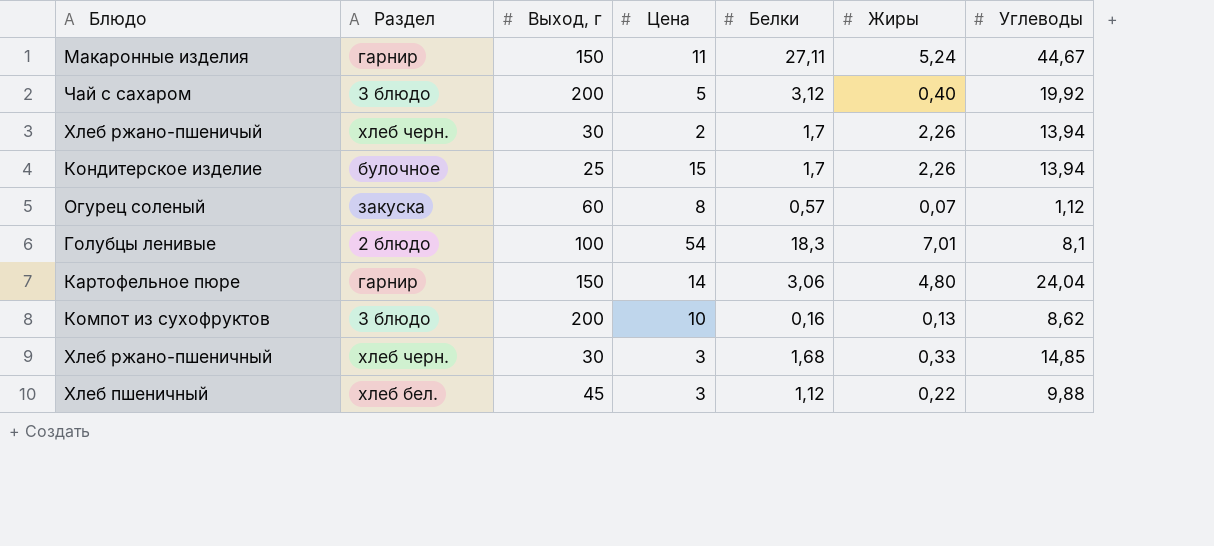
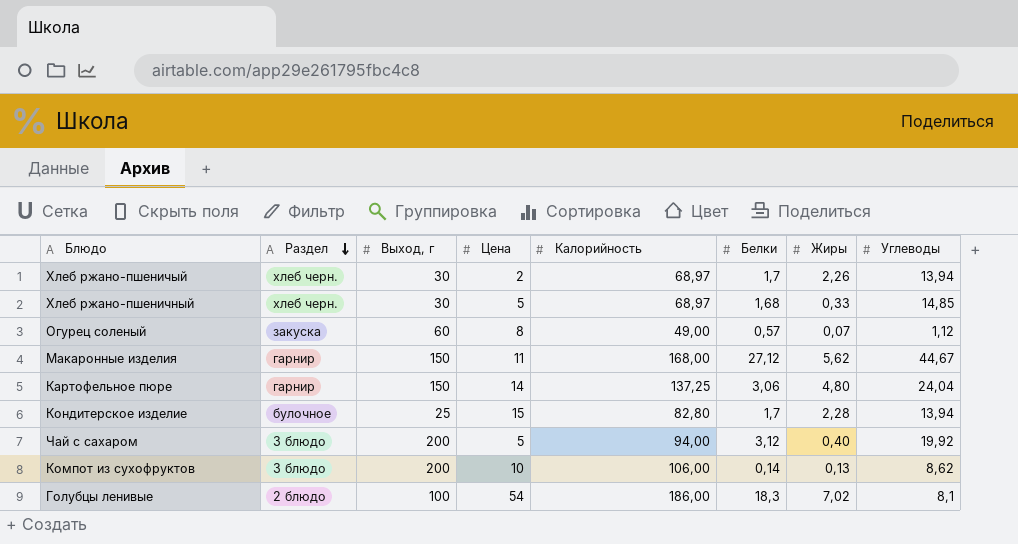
row order: none -> Раздел descending
column Калорийность | position: none -> 5
row Хлеб пшеничный: хлеб бел. | 45 | 3 | 1,12 | 0,22 | 9,88 -> none
Хлеб ржано-пшеничный | Цена: 3 -> 5
Макаронные изделия | Белки: 27,11 -> 27,12
Макаронные изделия | Жиры: 5,24 -> 5,62
Кондитерское изделие | Жиры: 2,26 -> 2,28
Компот из сухофруктов | Белки: 0,16 -> 0,14
Голубцы ленивые | Жиры: 7,01 -> 7,02

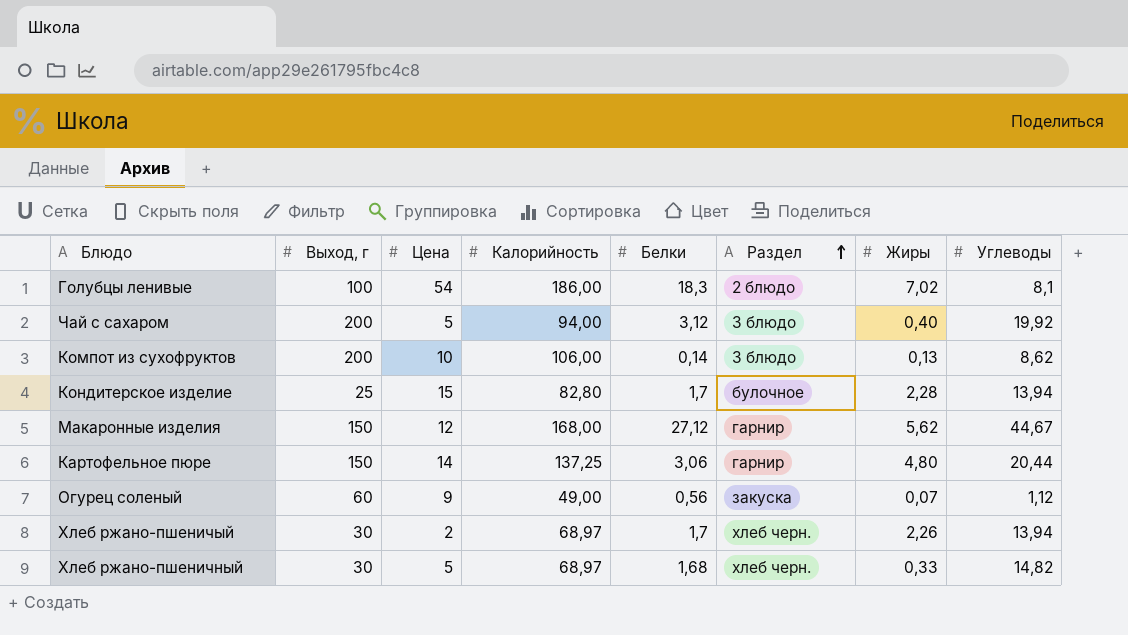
row order: Раздел descending -> Раздел ascending
column Раздел | position: 2 -> 6
Макаронные изделия | Цена: 11 -> 12
Картофельное пюре | Углеводы: 24,04 -> 20,44
Огурец соленый | Цена: 8 -> 9
Огурец соленый | Белки: 0,57 -> 0,56
Хлеб ржано-пшеничный | Углеводы: 14,85 -> 14,82

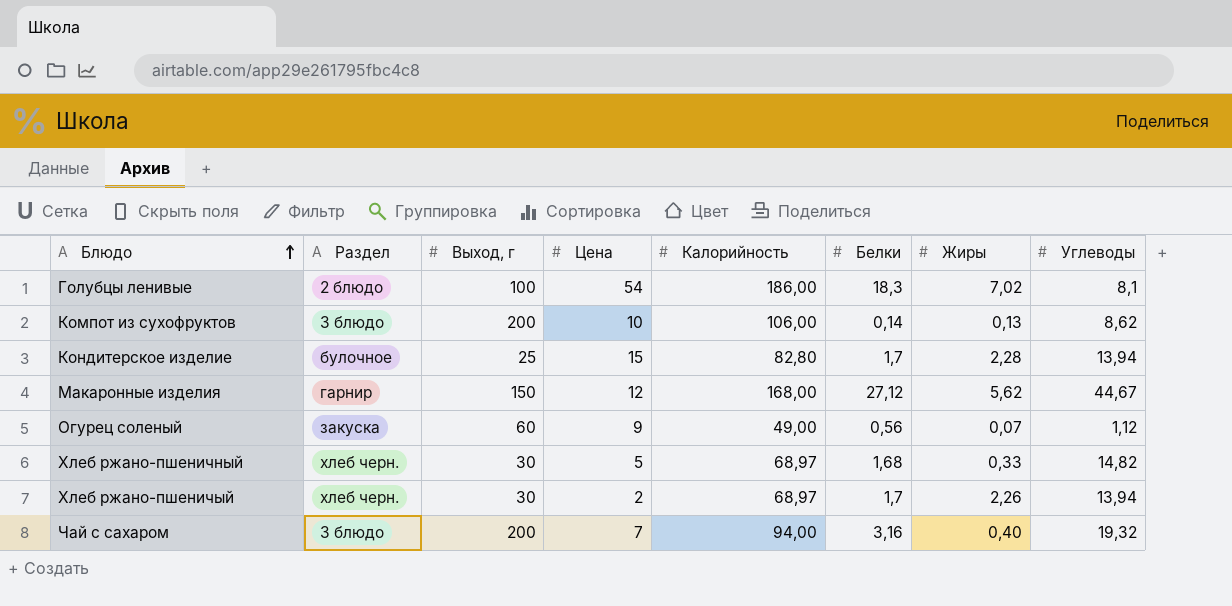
row order: Раздел ascending -> Блюдо ascending
column Раздел | position: 6 -> 2
row Картофельное пюре: 150 | 14 | 137,25 | 3,06 | гарнир | 4,80 | 20,44 -> none
Чай с сахаром | Цена: 5 -> 7
Чай с сахаром | Белки: 3,12 -> 3,16
Чай с сахаром | Углеводы: 19,92 -> 19,32

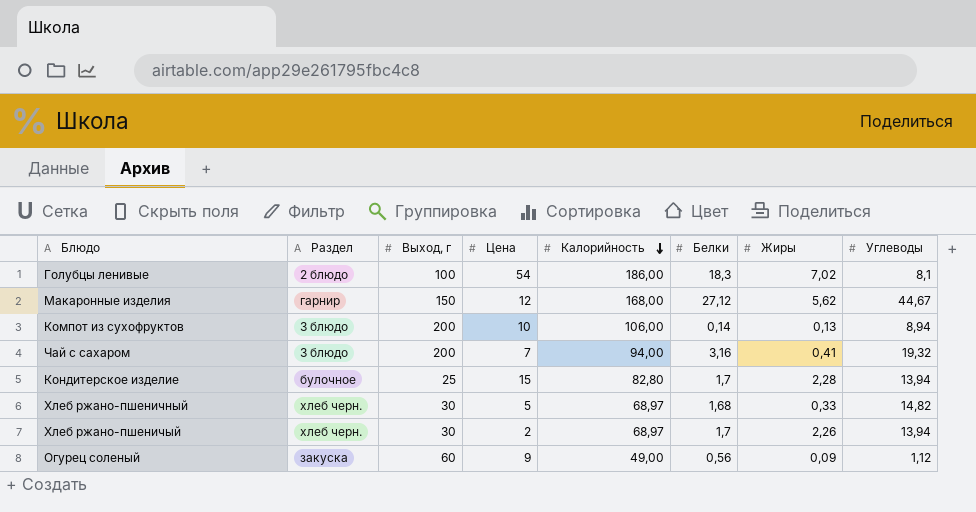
row order: Блюдо ascending -> Калорийность descending
Компот из сухофруктов | Углеводы: 8,62 -> 8,94
Чай с сахаром | Жиры: 0,40 -> 0,41
Огурец соленый | Жиры: 0,07 -> 0,09

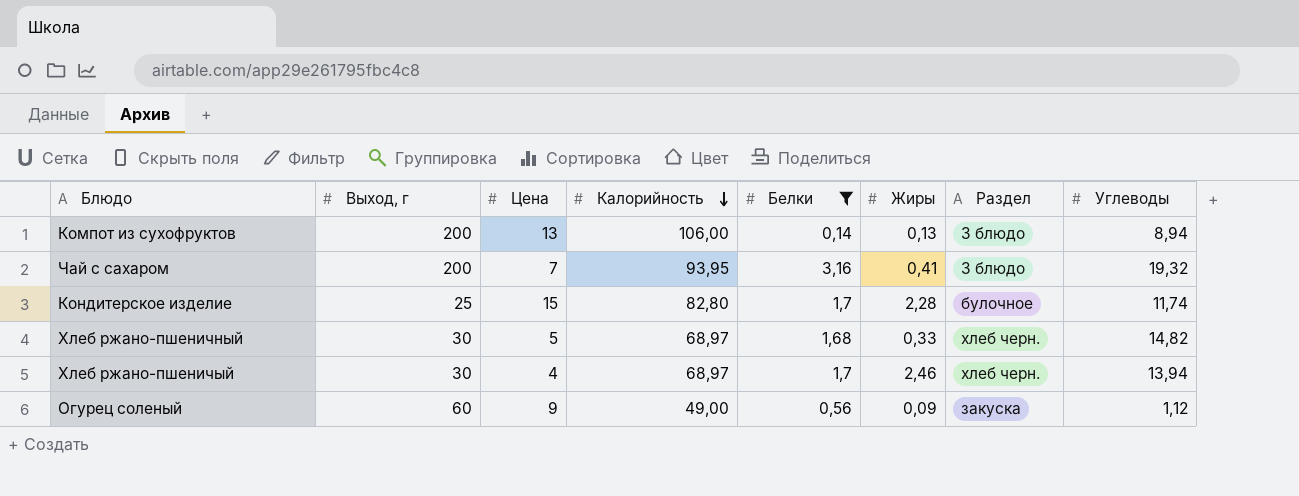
filter: none -> Белки <= 3,16
column Раздел | position: 2 -> 7
Компот из сухофруктов | Цена: 10 -> 13
Чай с сахаром | Калорийность: 94,00 -> 93,95
Кондитерское изделие | Углеводы: 13,94 -> 11,74
Хлеб ржано-пшеничый | Цена: 2 -> 4
Хлеб ржано-пшеничый | Жиры: 2,26 -> 2,46

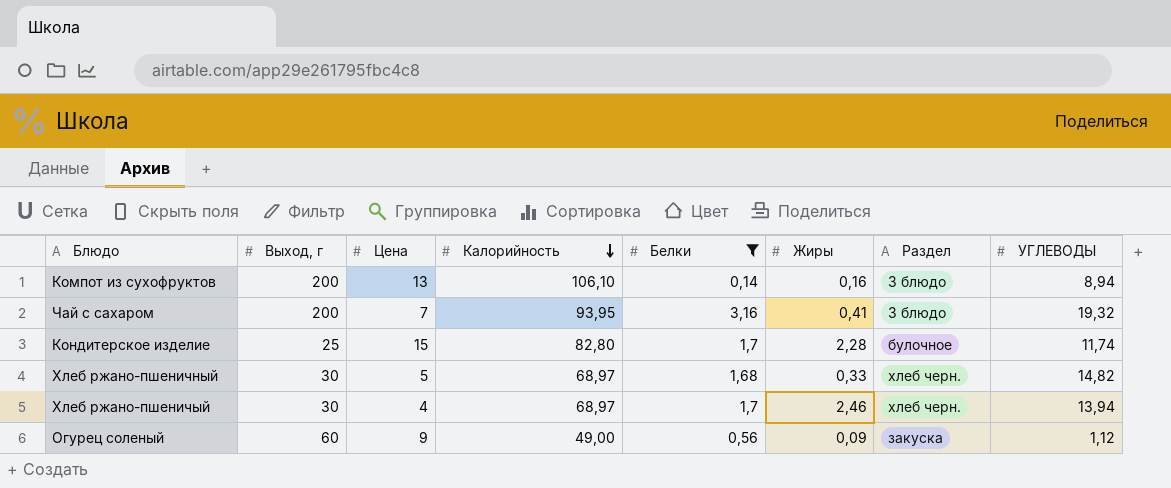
column name: Углеводы -> УГЛЕВОДЫ
Компот из сухофруктов | Калорийность: 106,00 -> 106,10
Компот из сухофруктов | Жиры: 0,13 -> 0,16

